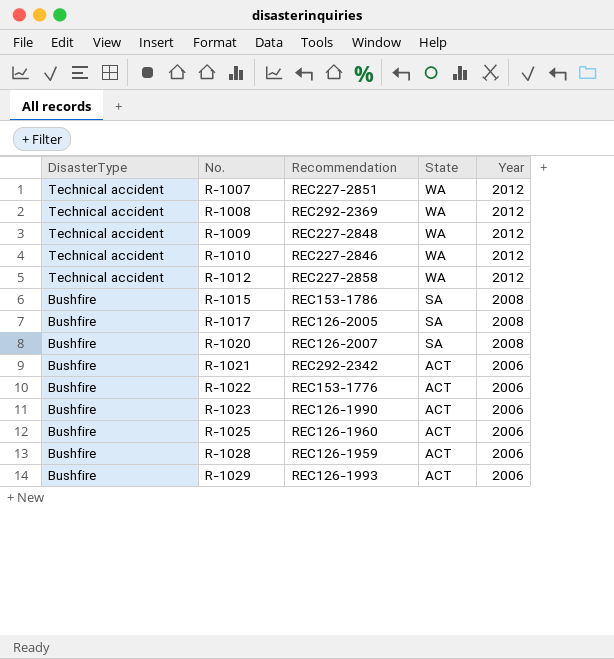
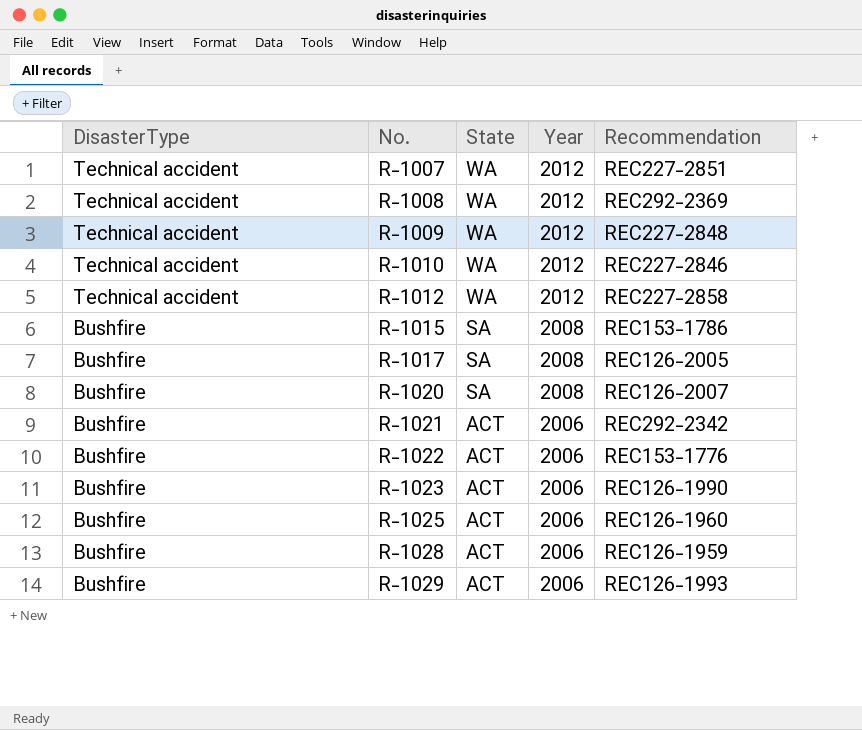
column Recommendation | position: 3 -> 5

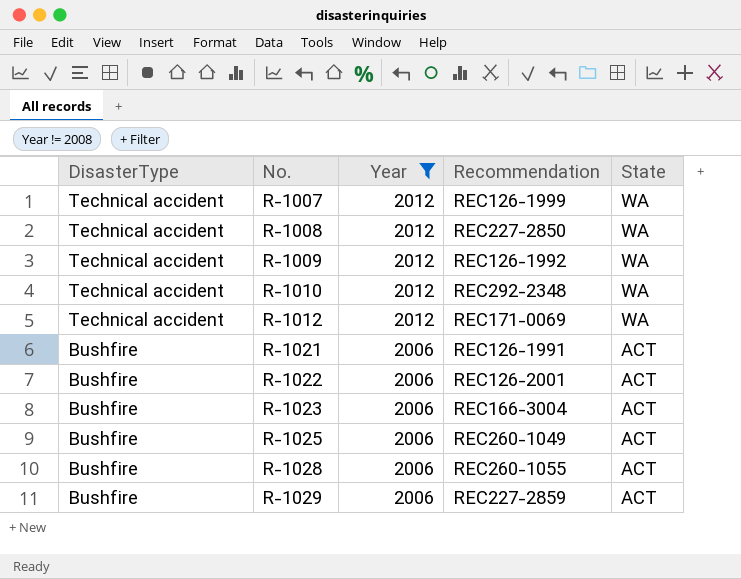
filter: none -> Year != 2008
column State | position: 3 -> 5
R-1007 | Recommendation: REC227-2851 -> REC126-1999
R-1008 | Recommendation: REC292-2369 -> REC227-2850
R-1009 | Recommendation: REC227-2848 -> REC126-1992
R-1010 | Recommendation: REC227-2846 -> REC292-2348
R-1012 | Recommendation: REC227-2858 -> REC171-0069
R-1021 | Recommendation: REC292-2342 -> REC126-1991
R-1022 | Recommendation: REC153-1776 -> REC126-2001
R-1023 | Recommendation: REC126-1990 -> REC166-3004
R-1025 | Recommendation: REC126-1960 -> REC260-1049
R-1028 | Recommendation: REC126-1959 -> REC260-1055
R-1029 | Recommendation: REC126-1993 -> REC227-2859

